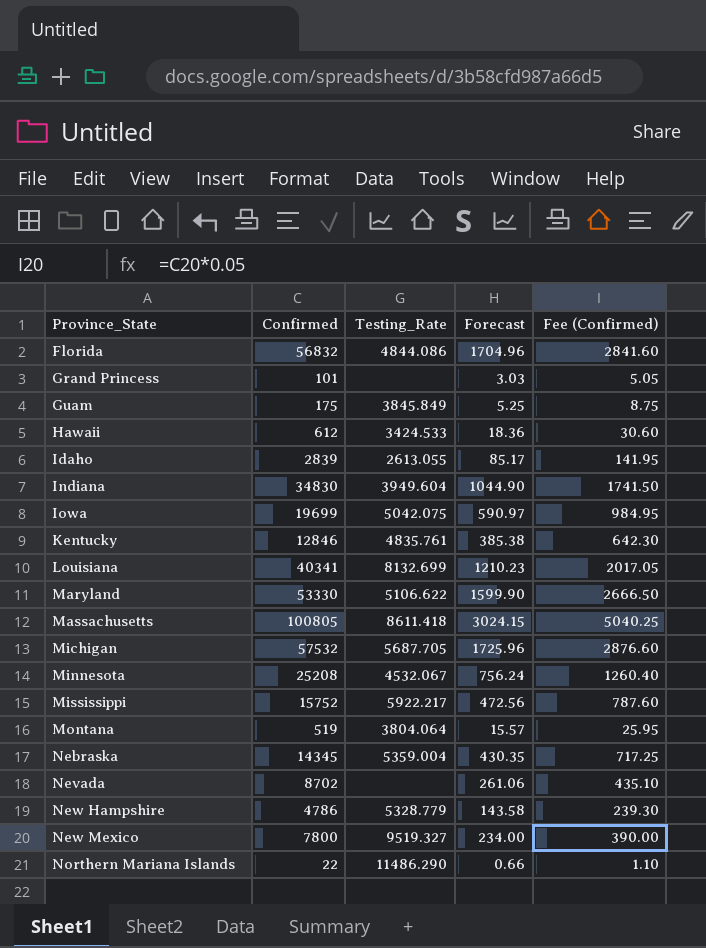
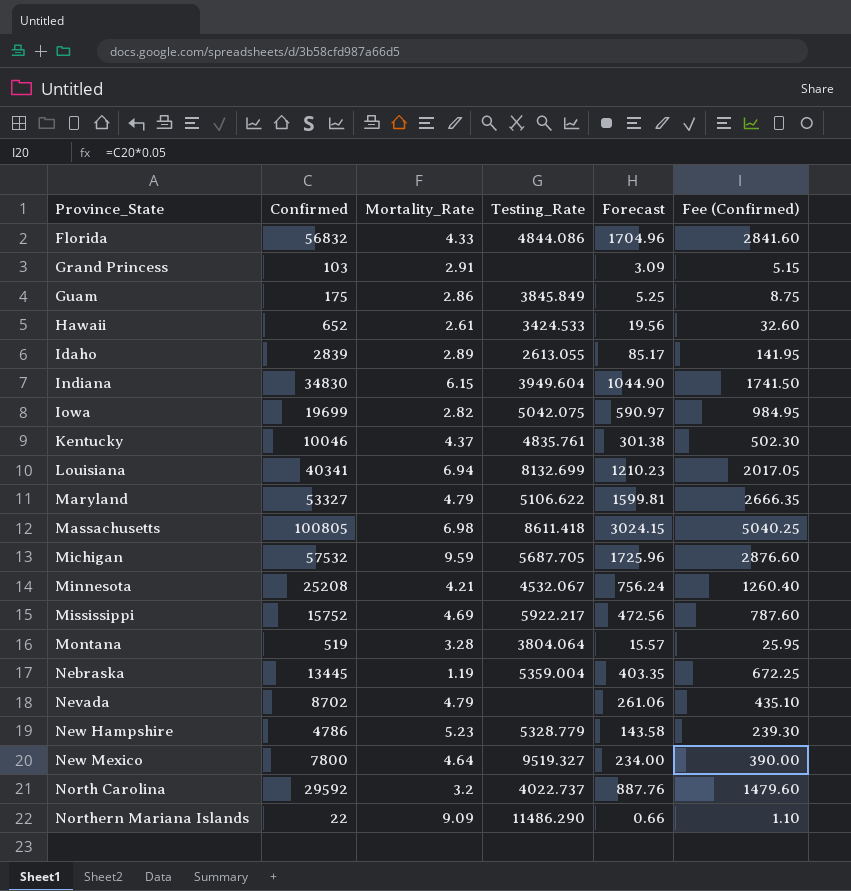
column Mortality_Rate | position: none -> 3
Grand Princess | Confirmed: 101 -> 103
Grand Princess | Forecast: 3.03 -> 3.09
Grand Princess | Fee (Confirmed): 5.05 -> 5.15
Hawaii | Confirmed: 612 -> 652
Hawaii | Forecast: 18.36 -> 19.56
Hawaii | Fee (Confirmed): 30.60 -> 32.60
Kentucky | Confirmed: 12846 -> 10046
Kentucky | Forecast: 385.38 -> 301.38
Kentucky | Fee (Confirmed): 642.30 -> 502.30
Maryland | Confirmed: 53330 -> 53327
Maryland | Forecast: 1599.90 -> 1599.81
Maryland | Fee (Confirmed): 2666.50 -> 2666.35
Nebraska | Confirmed: 14345 -> 13445
Nebraska | Forecast: 430.35 -> 403.35
Nebraska | Fee (Confirmed): 717.25 -> 672.25
row North Carolina: none -> 29592 | 3.2 | 4022.737 | 887.76 | 1479.60

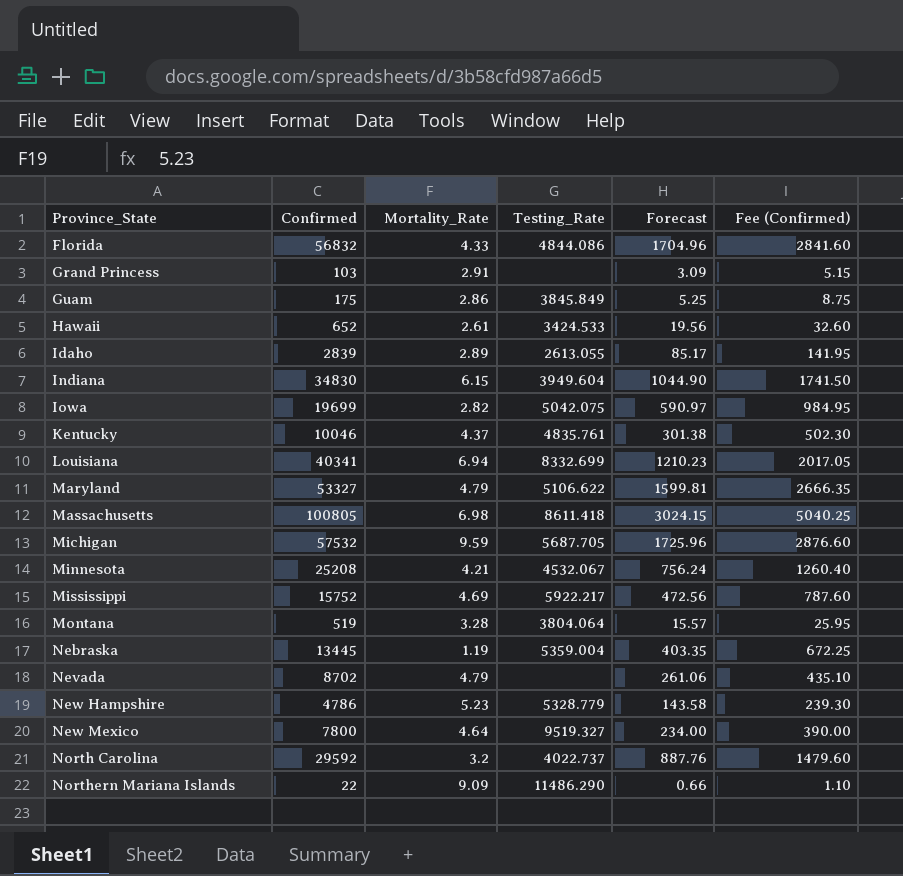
Louisiana | Testing_Rate: 8132.699 -> 8332.699

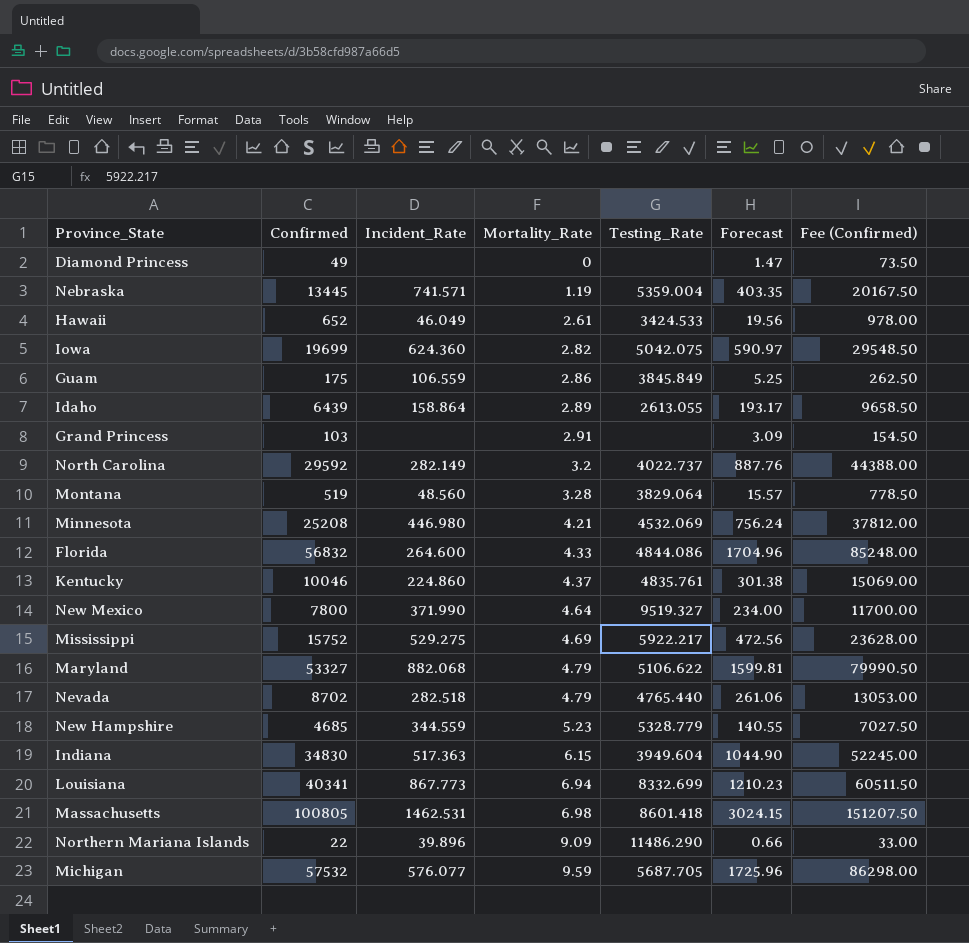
row order: Province_State ascending -> Mortality_Rate ascending
column Incident_Rate | position: none -> 3
column Fee (Confirmed) | formula: [Confirmed] * 0.05 -> [Confirmed] * 1.5
row Diamond Princess: none -> 49 | none | 0 | none | 1.47 | 73.50
Idaho | Confirmed: 2839 -> 6439
Idaho | Forecast: 85.17 -> 193.17
Montana | Testing_Rate: 3804.064 -> 3829.064
Minnesota | Testing_Rate: 4532.067 -> 4532.069
Nevada | Testing_Rate: none -> 4765.440
New Hampshire | Confirmed: 4786 -> 4685
New Hampshire | Forecast: 143.58 -> 140.55
Massachusetts | Testing_Rate: 8611.418 -> 8601.418

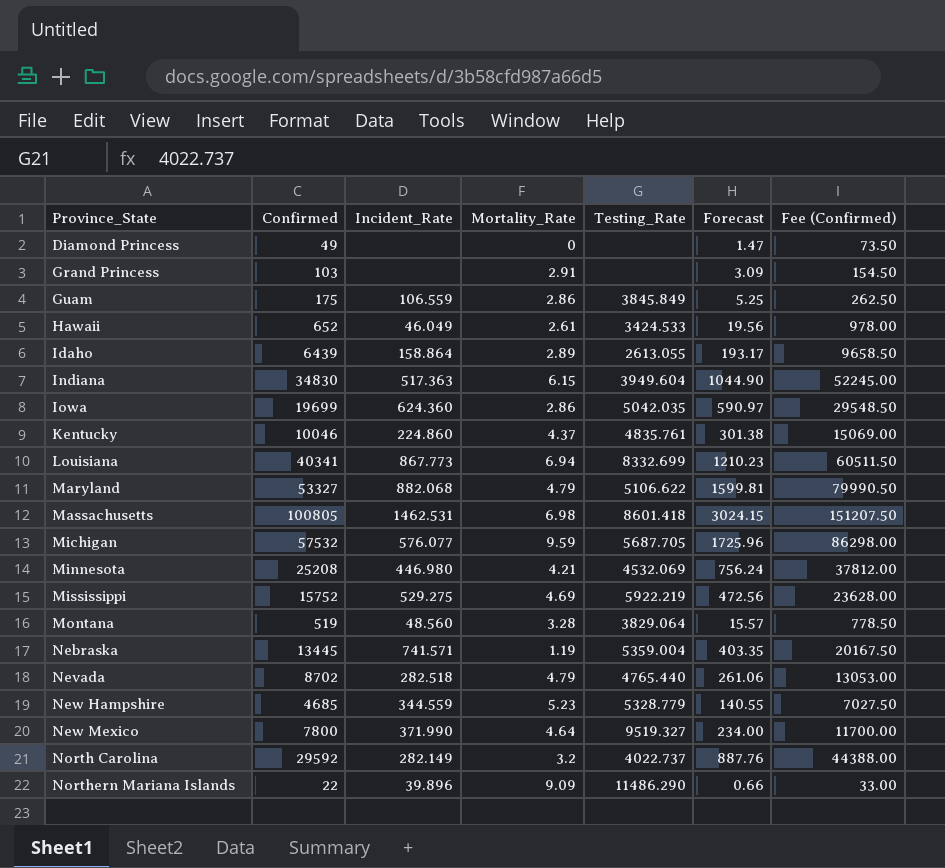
row order: Mortality_Rate ascending -> Province_State ascending
row Florida: 56832 | 264.600 | 4.33 | 4844.086 | 1704.96 | 85248.00 -> none
Iowa | Mortality_Rate: 2.82 -> 2.86
Iowa | Testing_Rate: 5042.075 -> 5042.035
Mississippi | Testing_Rate: 5922.217 -> 5922.219

